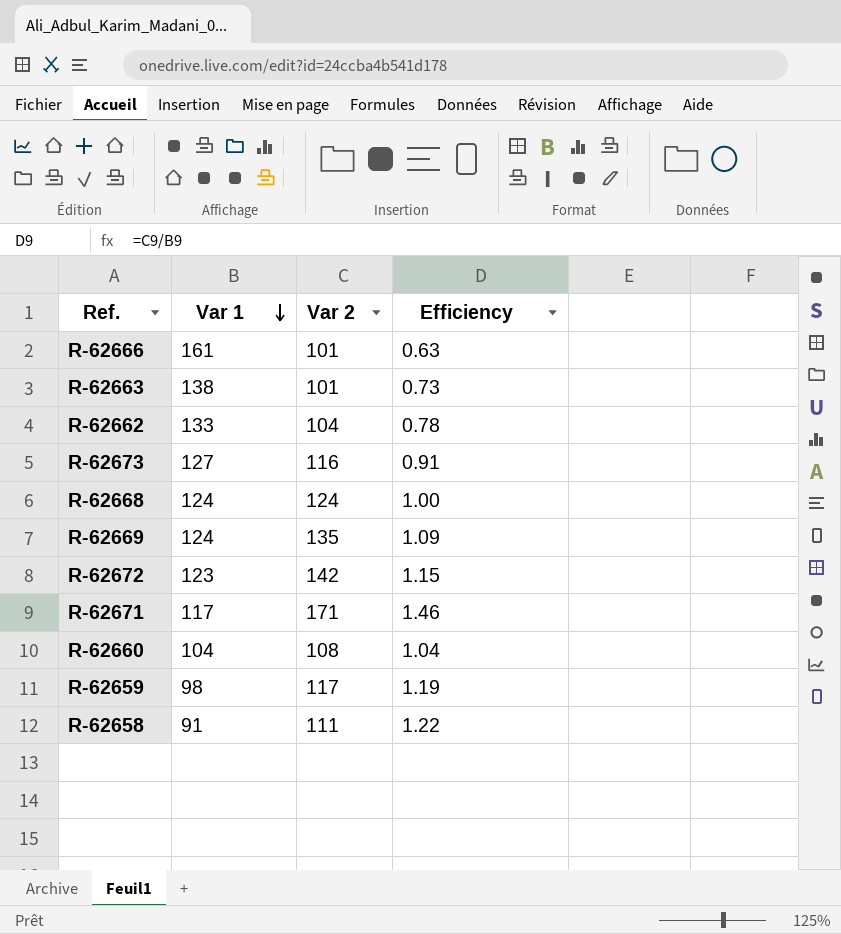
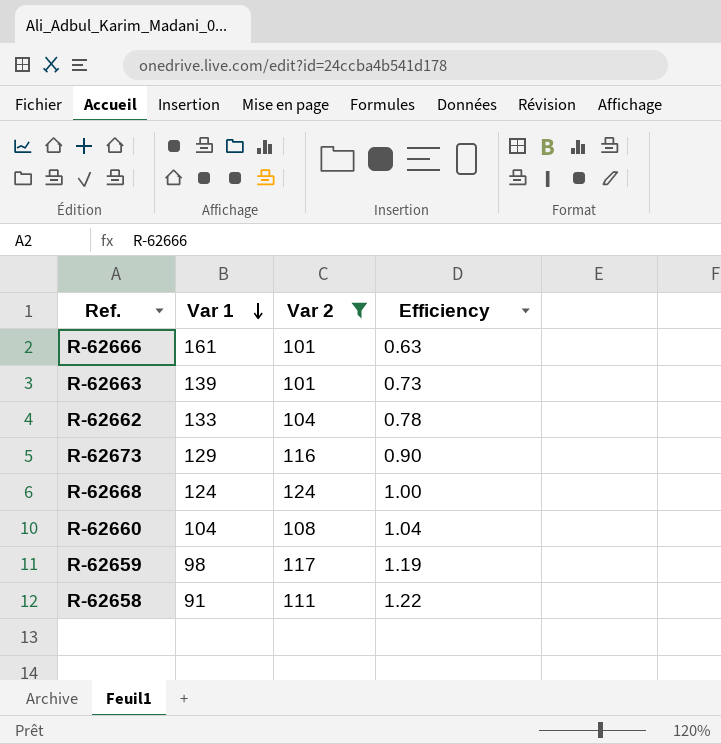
filter: none -> Var 2 <= 124
R-62663 | Var 1: 138 -> 139
R-62673 | Var 1: 127 -> 129
R-62673 | Efficiency: 0.91 -> 0.90

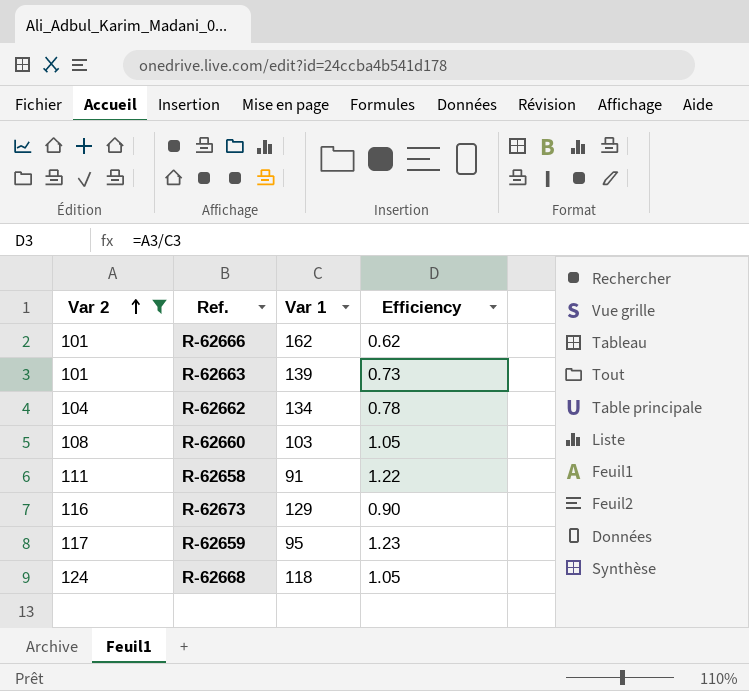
row order: Var 1 descending -> Var 2 ascending
column Var 2 | position: 3 -> 1
R-62666 | Var 1: 161 -> 162
R-62666 | Efficiency: 0.63 -> 0.62
R-62662 | Var 1: 133 -> 134
R-62660 | Var 1: 104 -> 103
R-62660 | Efficiency: 1.04 -> 1.05
R-62659 | Var 1: 98 -> 95
R-62659 | Efficiency: 1.19 -> 1.23
R-62668 | Var 1: 124 -> 118
R-62668 | Efficiency: 1.00 -> 1.05

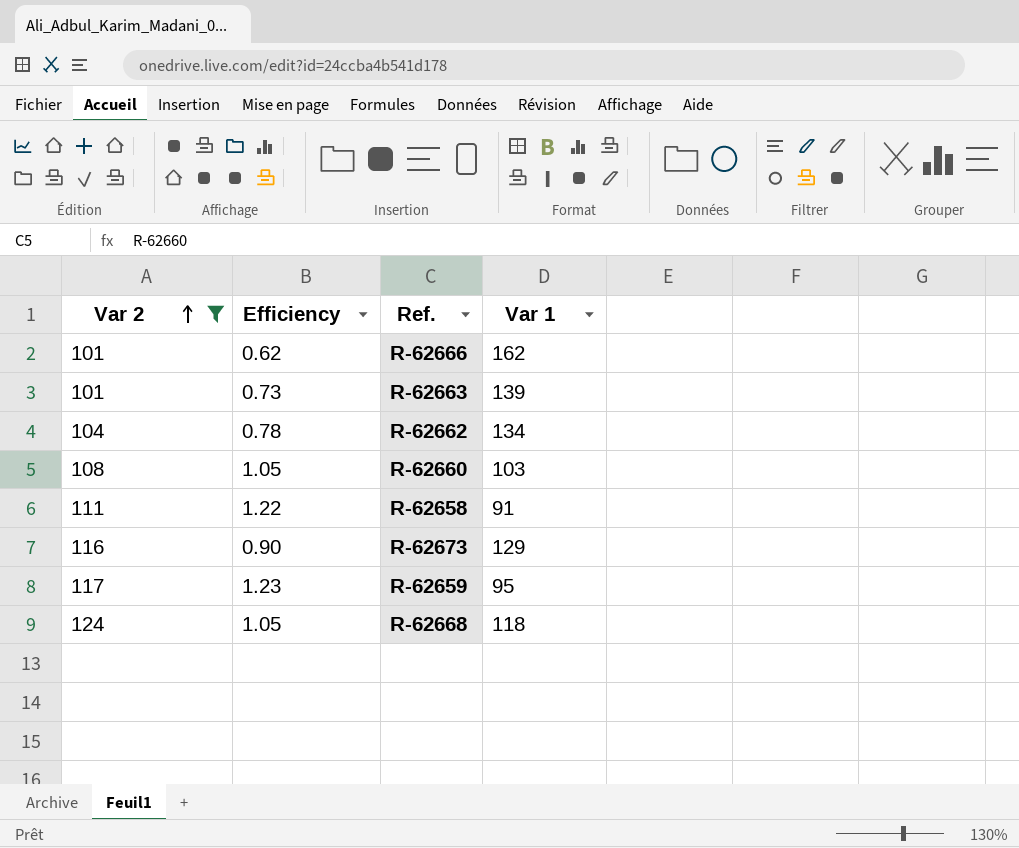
column Efficiency | position: 4 -> 2

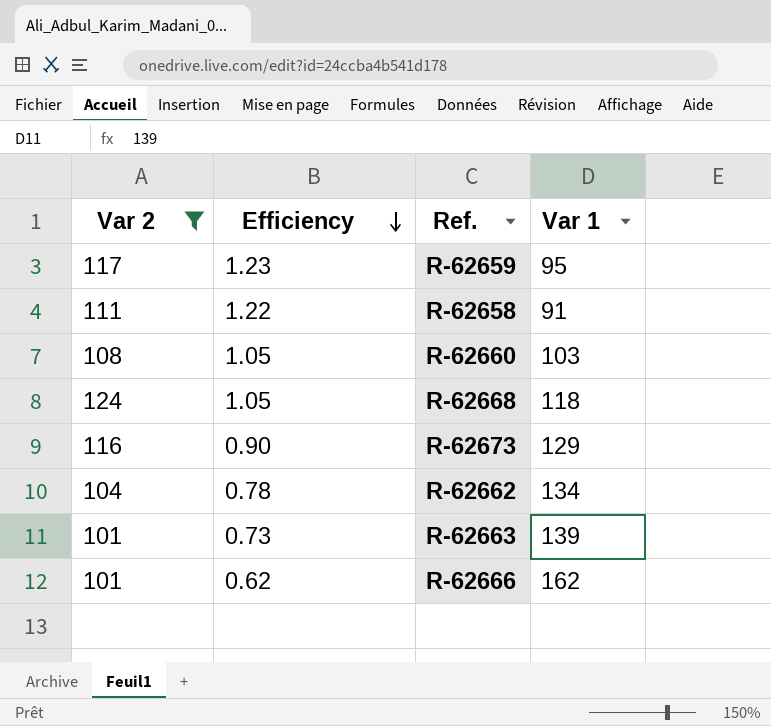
row order: Var 2 ascending -> Efficiency descending

